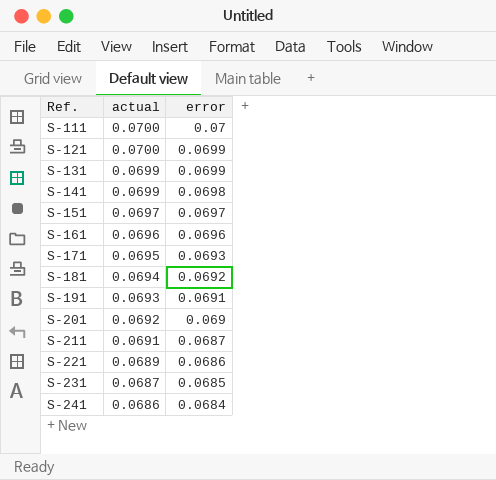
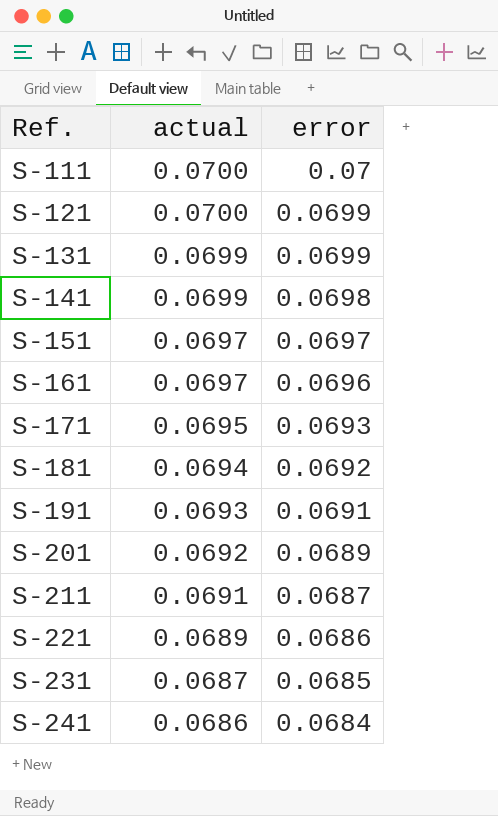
S-161 | actual: 0.0696 -> 0.0697
S-201 | error: 0.069 -> 0.0689

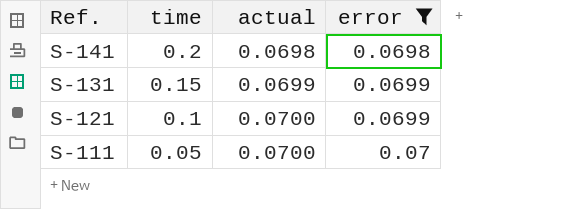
filter: none -> error >= 0.0698
row order: Ref. ascending -> Ref. descending
column time | position: none -> 2
S-141 | actual: 0.0699 -> 0.0698

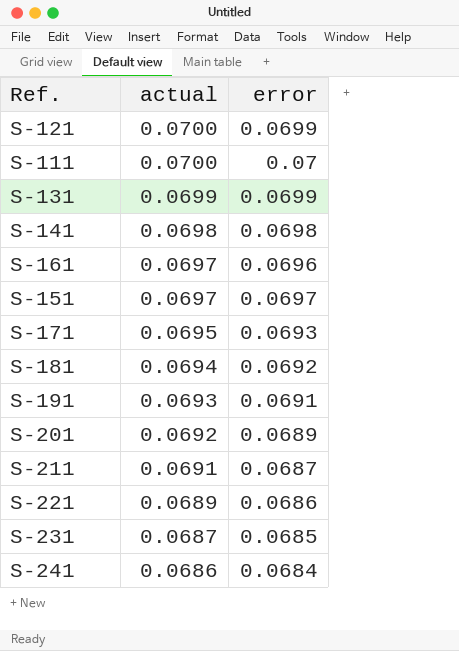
filter: error >= 0.0698 -> none
row order: Ref. descending -> actual descending
column time | position: 2 -> none

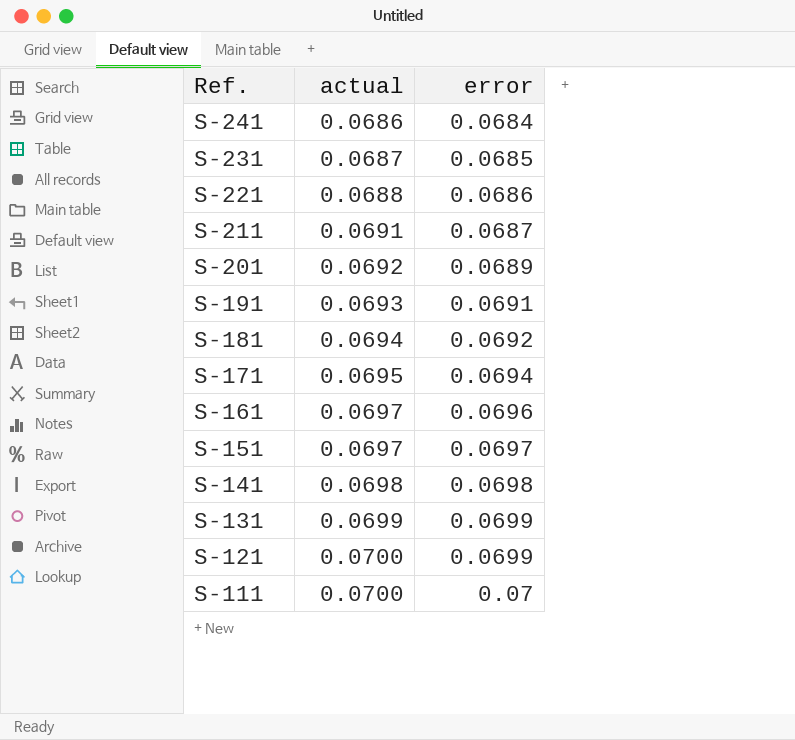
row order: actual descending -> Ref. descending
S-221 | actual: 0.0689 -> 0.0688
S-171 | error: 0.0693 -> 0.0694

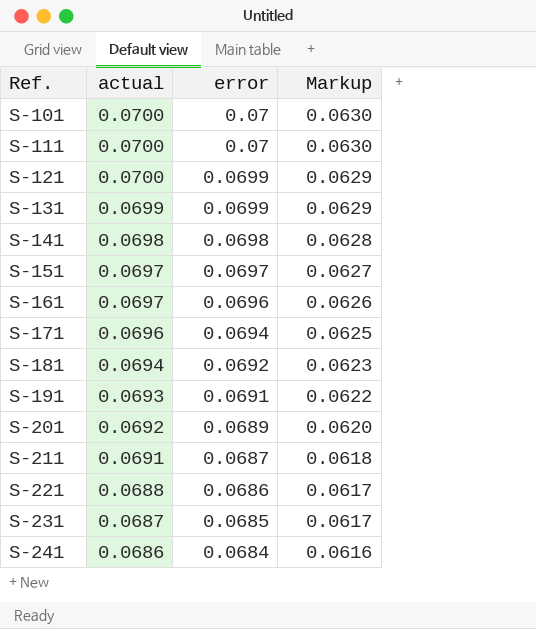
row order: Ref. descending -> Ref. ascending
column Markup | formula: none -> [error] * 0.9
row S-101: none -> 0.0700 | 0.07 | 0.0630
S-171 | actual: 0.0695 -> 0.0696

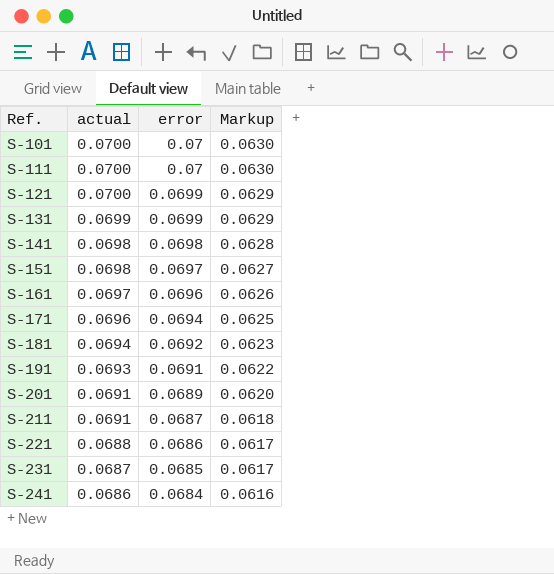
S-151 | actual: 0.0697 -> 0.0698
S-201 | actual: 0.0692 -> 0.0691

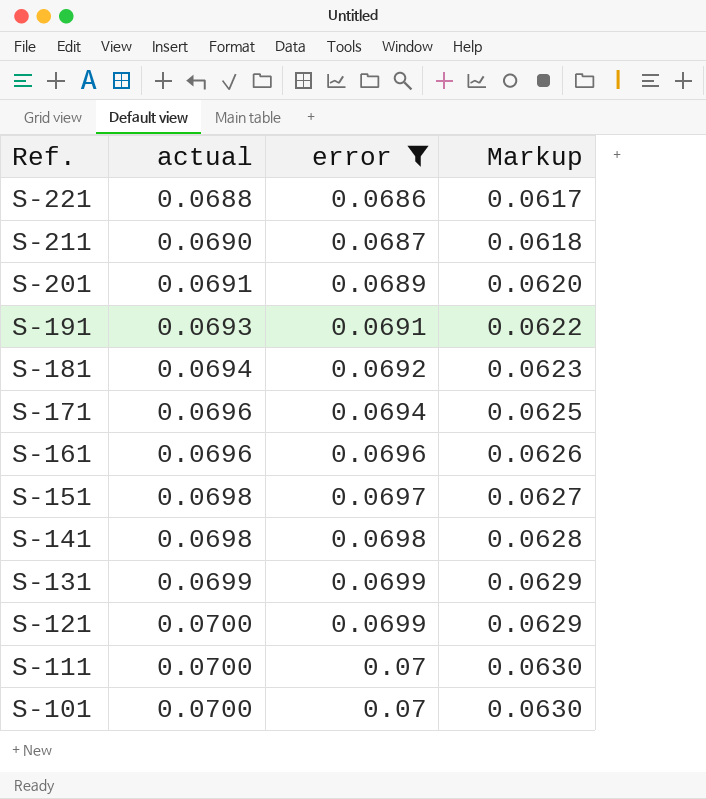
filter: none -> error >= 0.0686
row order: Ref. ascending -> Ref. descending
S-211 | actual: 0.0691 -> 0.0690
S-161 | actual: 0.0697 -> 0.0696

